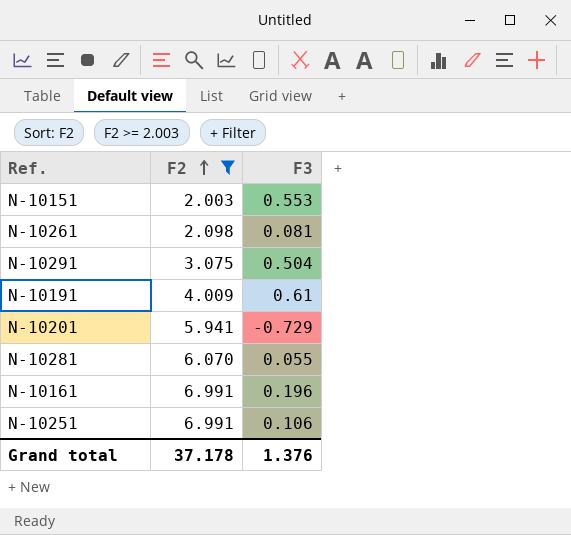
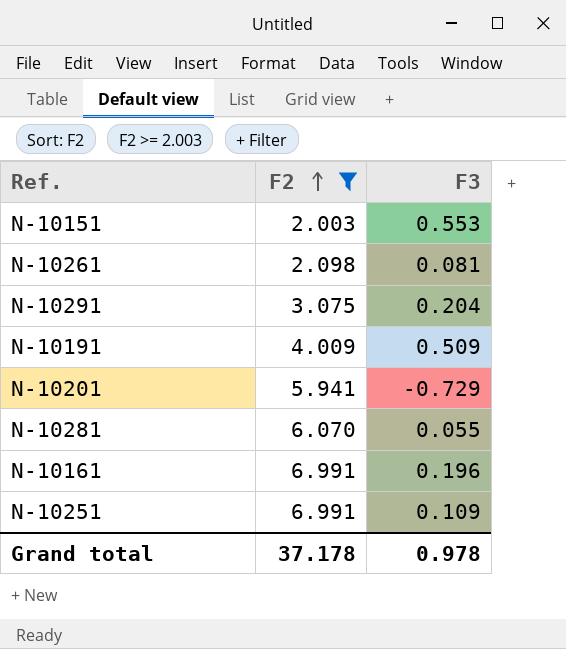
N-10291 | F3: 0.504 -> 0.204
N-10191 | F3: 0.61 -> 0.509
N-10251 | F3: 0.106 -> 0.109
Grand total | F3: 1.376 -> 0.978

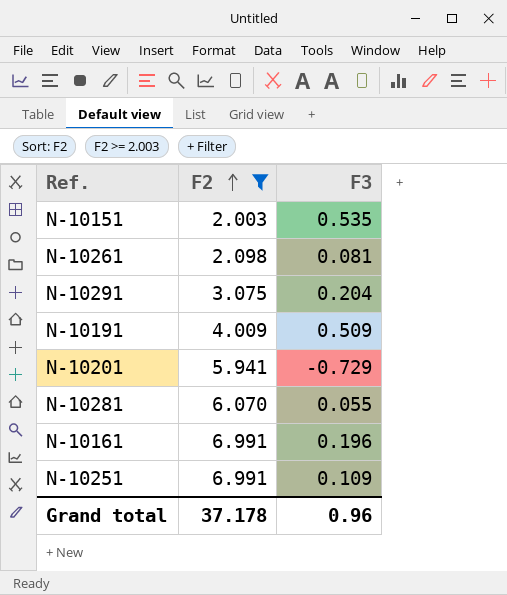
N-10151 | F3: 0.553 -> 0.535
Grand total | F3: 0.978 -> 0.96

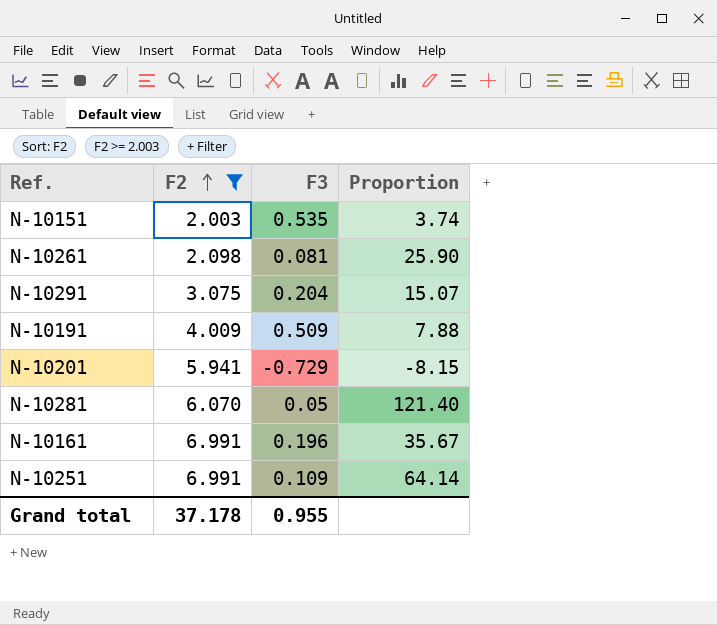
column Proportion | formula: none -> [F2] / [F3]
N-10281 | F3: 0.055 -> 0.05
Grand total | F3: 0.96 -> 0.955

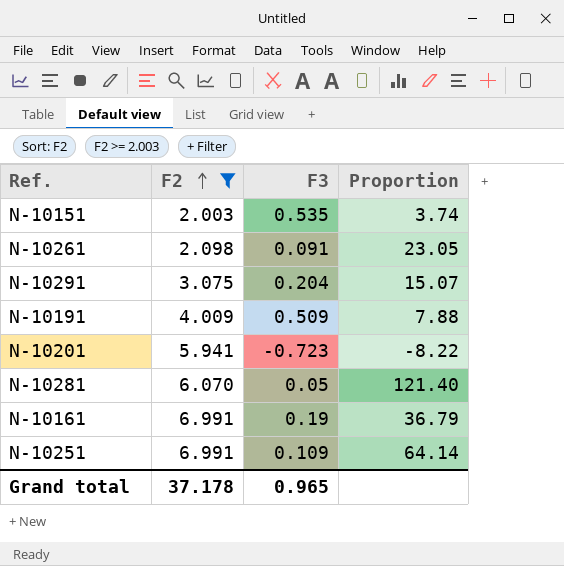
N-10261 | F3: 0.081 -> 0.091
N-10261 | Proportion: 25.90 -> 23.05
N-10201 | F3: -0.729 -> -0.723
N-10201 | Proportion: -8.15 -> -8.22
N-10161 | F3: 0.196 -> 0.19
N-10161 | Proportion: 35.67 -> 36.79
Grand total | F3: 0.955 -> 0.965

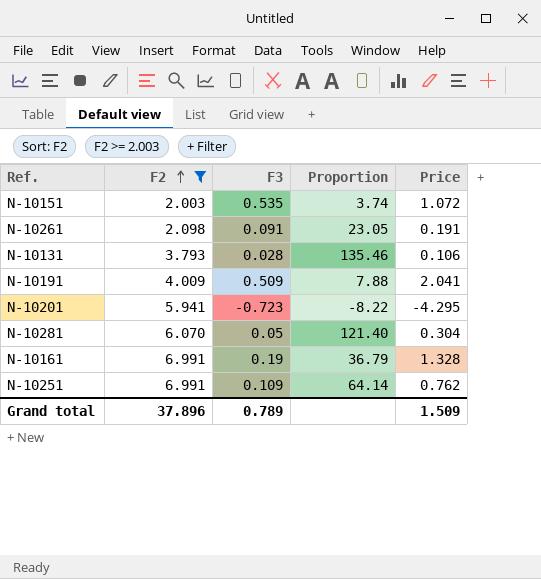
column Price | formula: none -> [F2] * [F3]
row N-10291: 3.075 | 0.204 | 15.07 -> none
row N-10131: none -> 3.793 | 0.028 | 135.46 | 0.106
Grand total | F2: 37.178 -> 37.896
Grand total | F3: 0.965 -> 0.789

